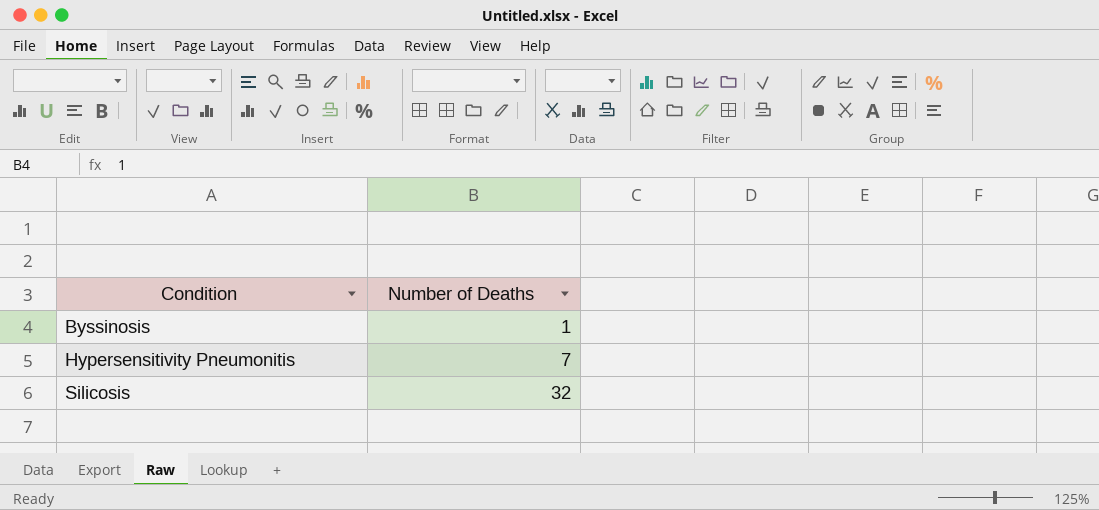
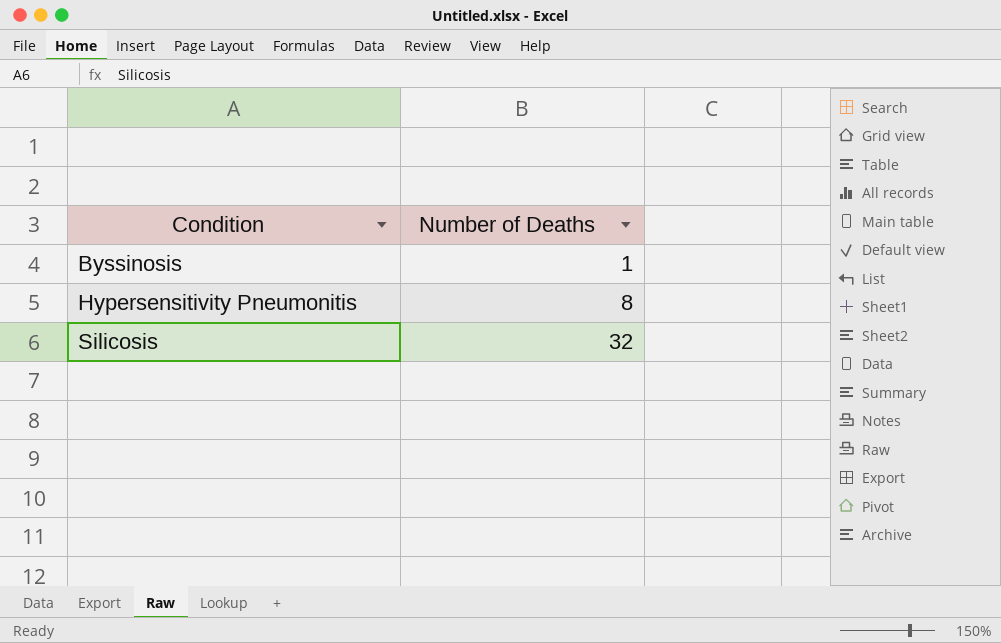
Hypersensitivity Pneumonitis | Number of Deaths: 7 -> 8

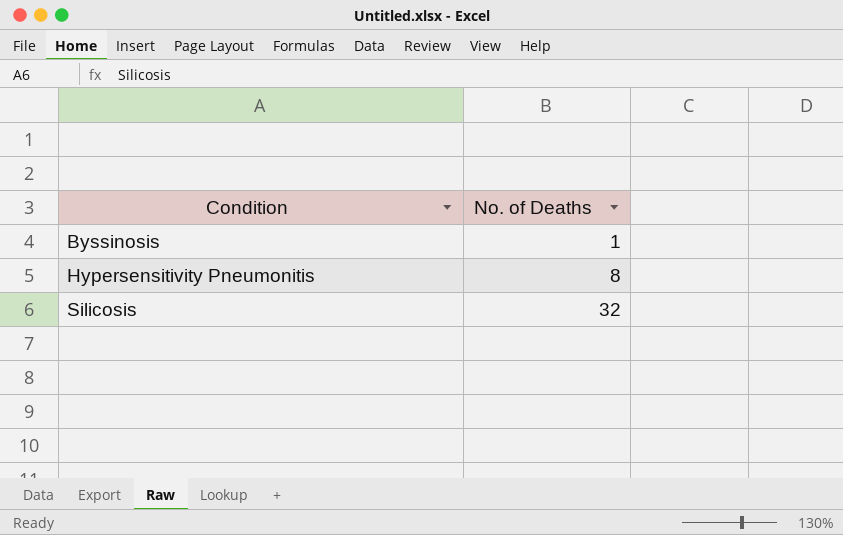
column name: Number of Deaths -> No. of Deaths

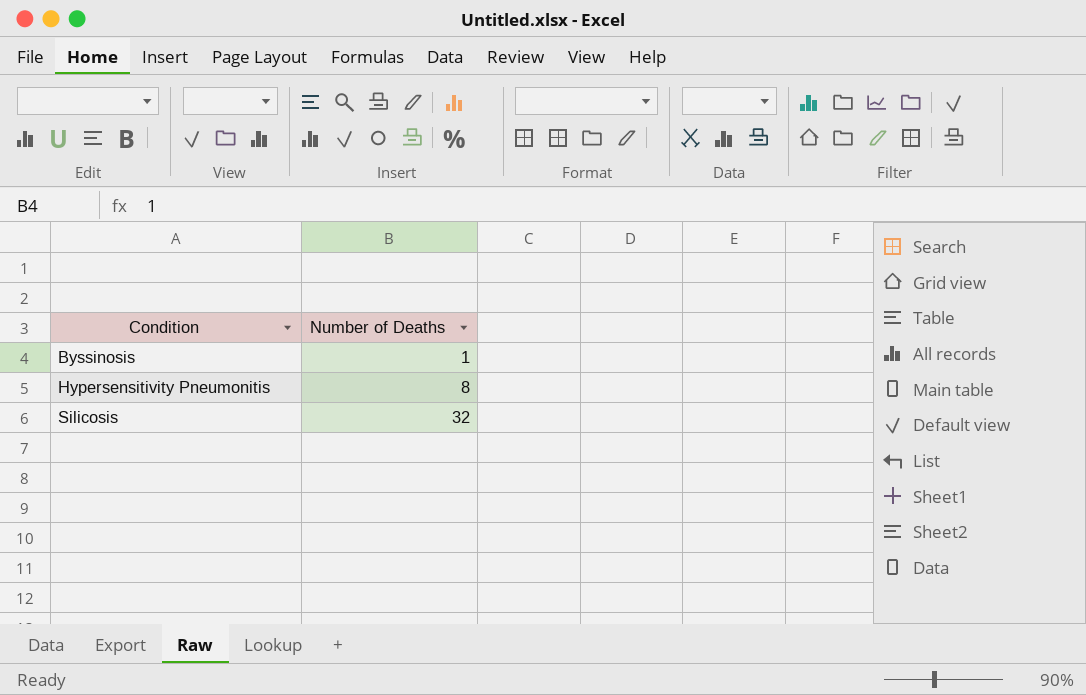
column name: No. of Deaths -> Number of Deaths

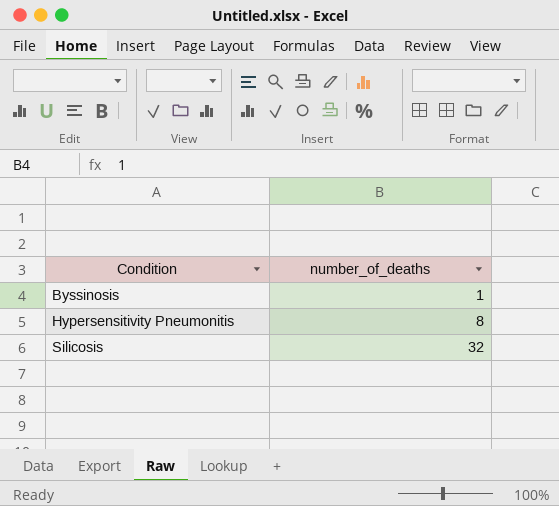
column name: Number of Deaths -> number_of_deaths

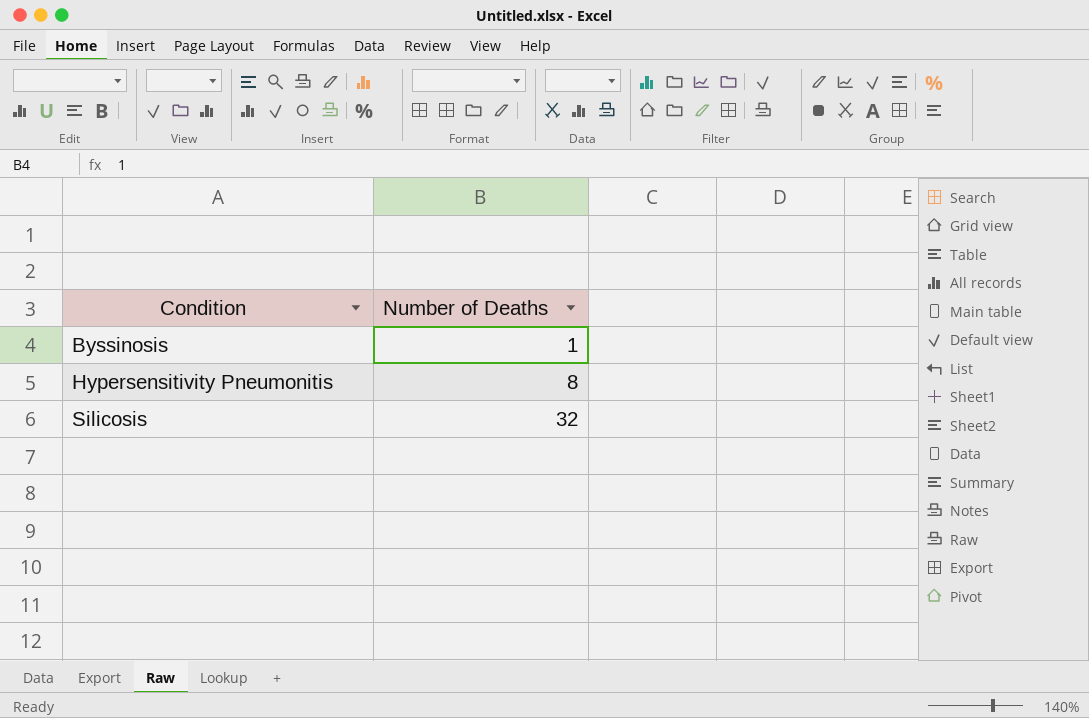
column name: number_of_deaths -> Number of Deaths

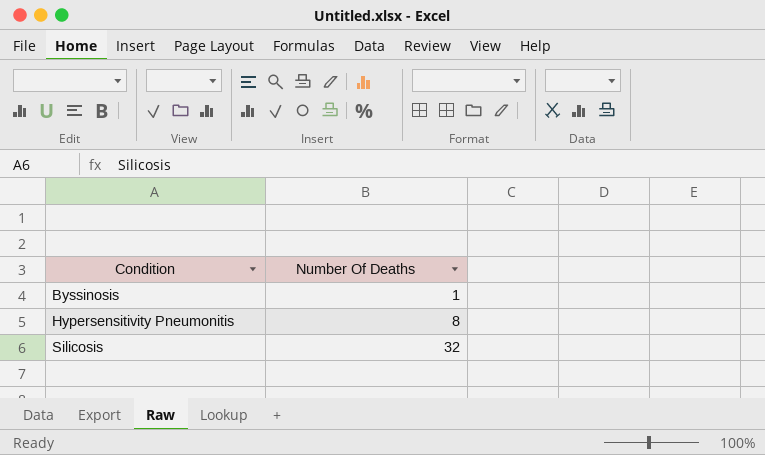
column name: Number of Deaths -> Number Of Deaths

